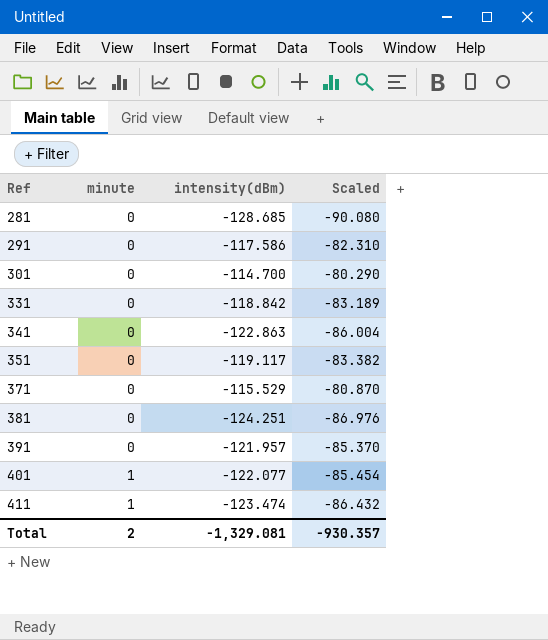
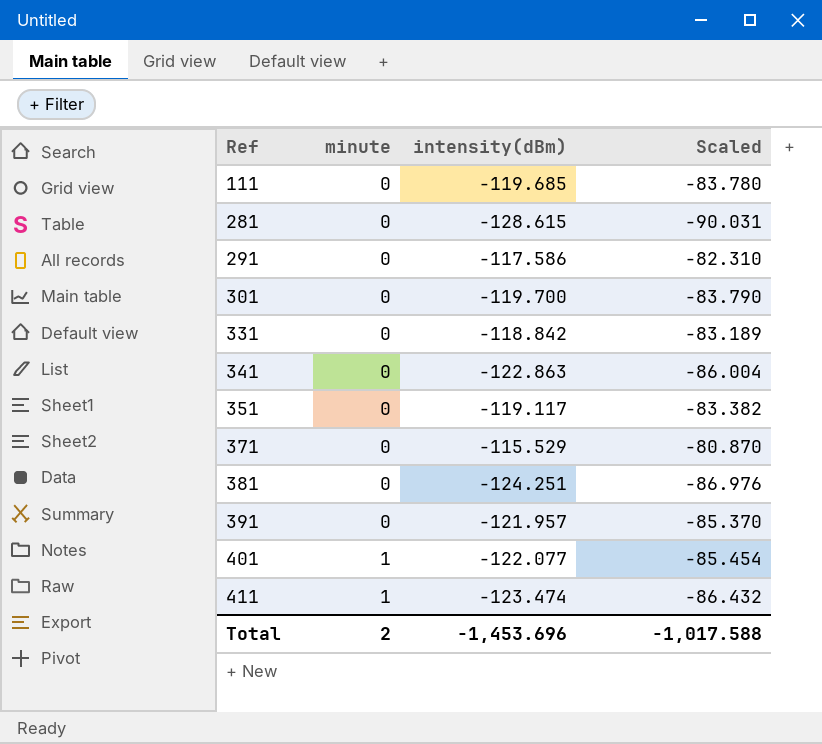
row 111: none -> 0 | -119.685 | -83.780
281 | intensity(dBm): -128.685 -> -128.615
281 | Scaled: -90.080 -> -90.031
301 | intensity(dBm): -114.700 -> -119.700
301 | Scaled: -80.290 -> -83.790
Total | intensity(dBm): -1,329.081 -> -1,453.696
Total | Scaled: -930.357 -> -1,017.588

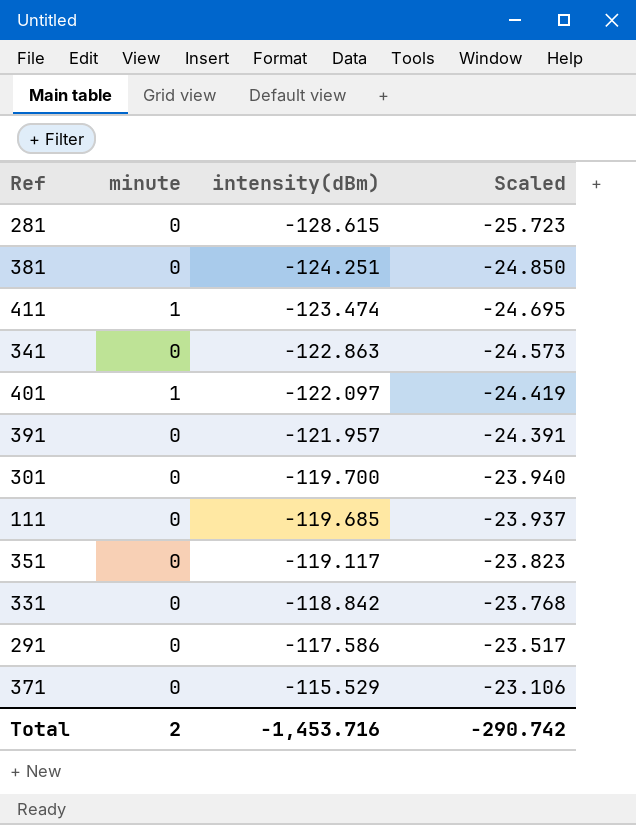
row order: Ref ascending -> intensity(dBm) ascending
column Scaled | formula: [intensity(dBm)] * 0.7 -> [intensity(dBm)] * 0.2
401 | intensity(dBm): -122.077 -> -122.097
Total | intensity(dBm): -1,453.696 -> -1,453.716
Total | Scaled: -1,017.588 -> -290.742

